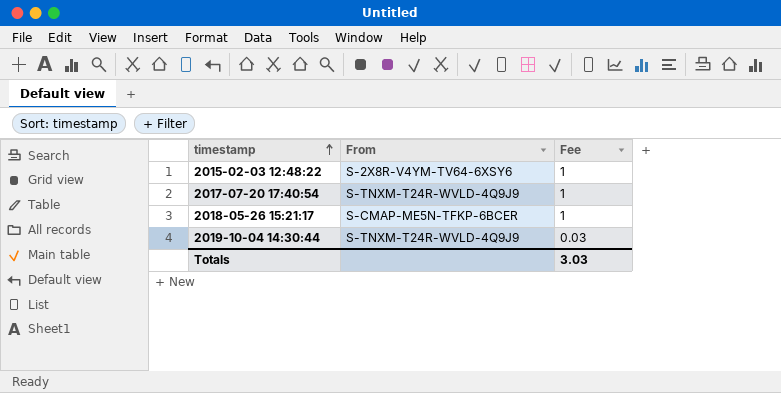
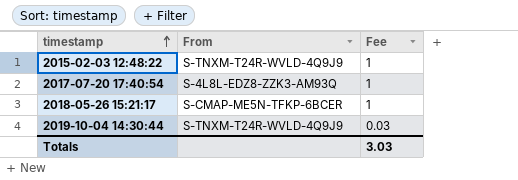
2015-02-03 12:48:22 | From: S-2X8R-V4YM-TV64-6XSY6 -> S-TNXM-T24R-WVLD-4Q9J9
2017-07-20 17:40:54 | From: S-TNXM-T24R-WVLD-4Q9J9 -> S-4L8L-EDZ8-ZZK3-AM93Q

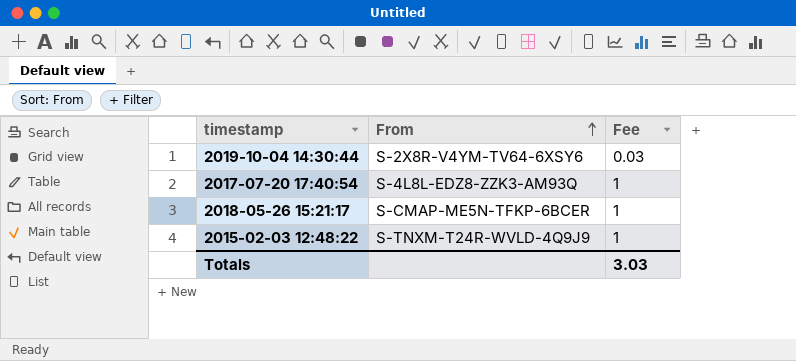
row order: timestamp ascending -> From ascending
2019-10-04 14:30:44 | From: S-TNXM-T24R-WVLD-4Q9J9 -> S-2X8R-V4YM-TV64-6XSY6

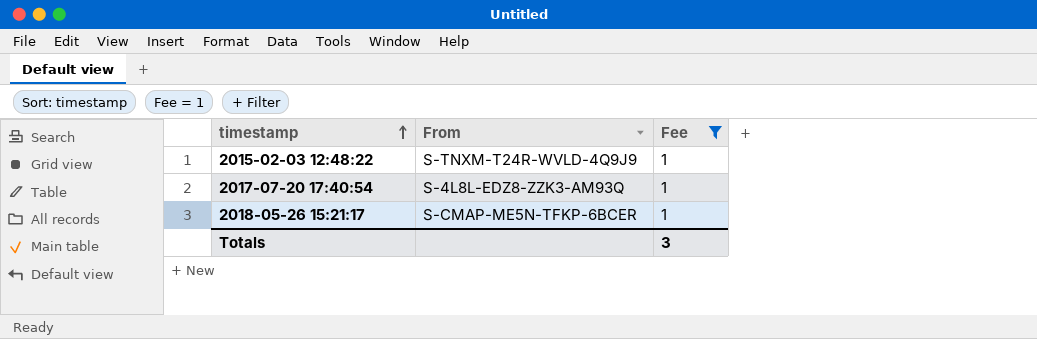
filter: none -> Fee = 1
row order: From ascending -> timestamp ascending
Totals | Fee: 3.03 -> 3

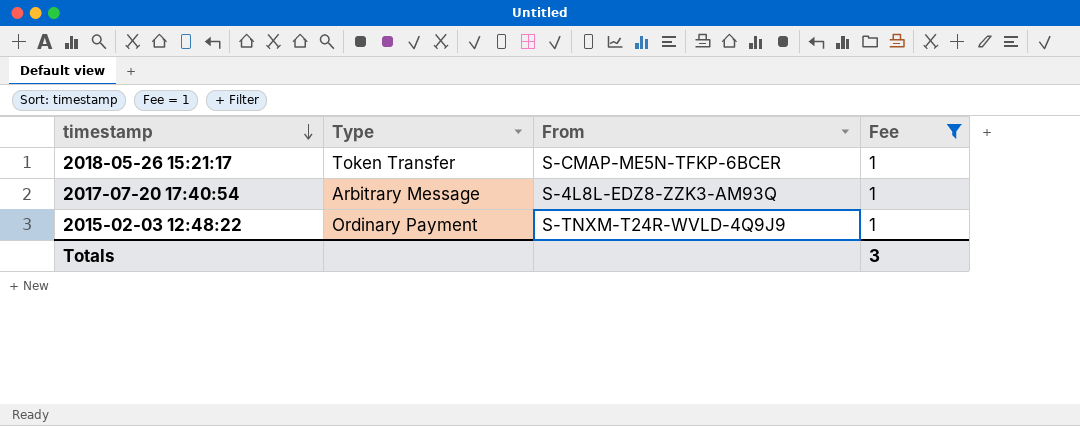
row order: timestamp ascending -> timestamp descending
column Type | position: none -> 2

